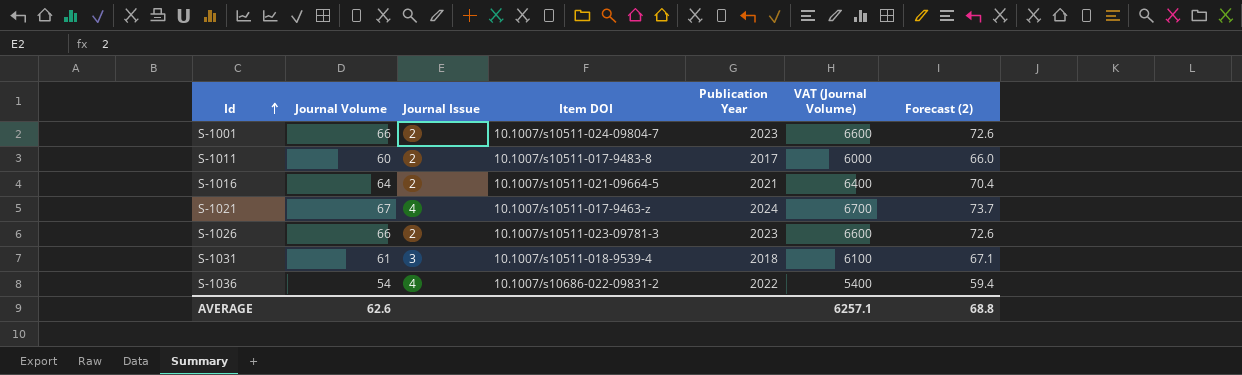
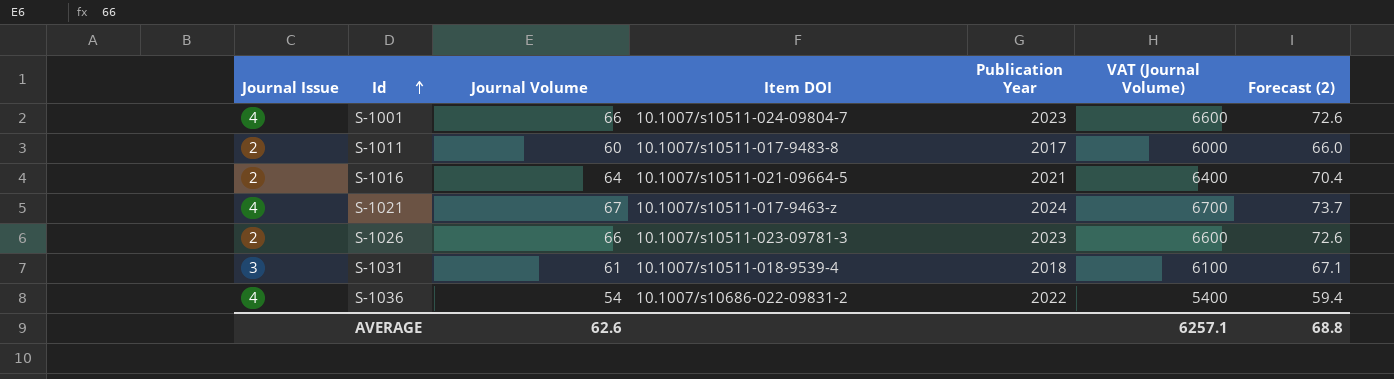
column Journal Issue | position: 3 -> 1
S-1001 | Journal Issue: 2 -> 4

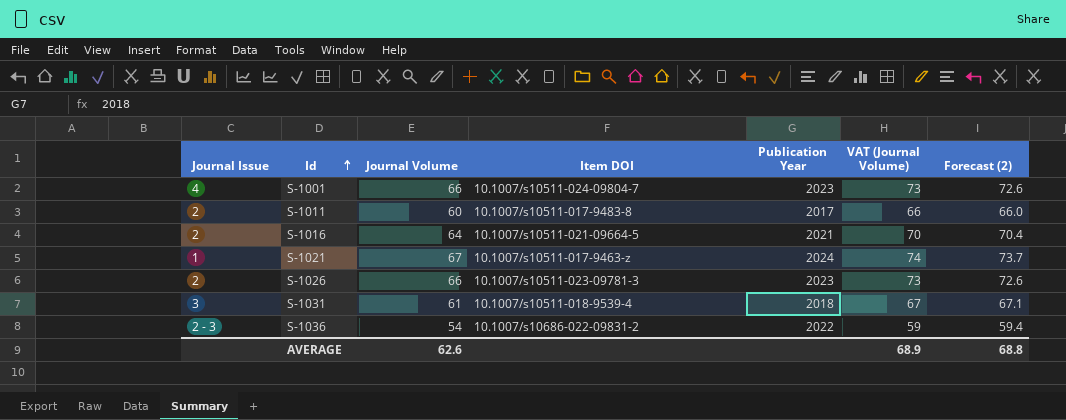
column VAT (Journal Volume) | formula: [Journal Volume] * 100 -> [Journal Volume] * 1.1
S-1021 | Journal Issue: 4 -> 1
S-1036 | Journal Issue: 4 -> 2 - 3
AVERAGE | VAT (Journal Volume): 6257.1 -> 68.9

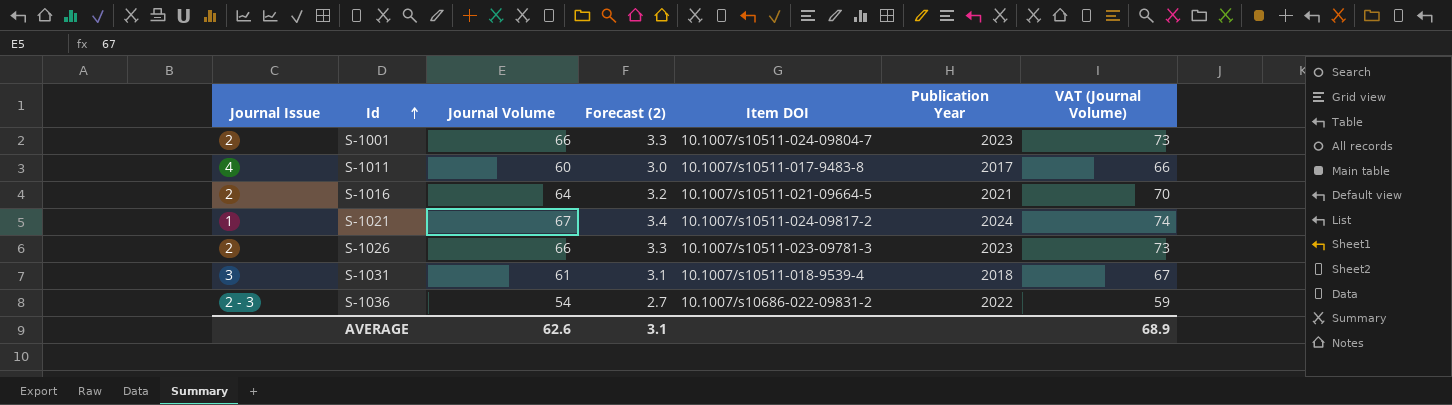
column Forecast (2) | formula: [Journal Volume] * 1.1 -> [Journal Volume] * 0.05
column Forecast (2) | position: 7 -> 4
S-1001 | Journal Issue: 4 -> 2
S-1011 | Journal Issue: 2 -> 4
S-1021 | Item DOI: 10.1007/s10511-017-9463-z -> 10.1007/s10511-024-09817-2
AVERAGE | Forecast (2): 68.8 -> 3.1

